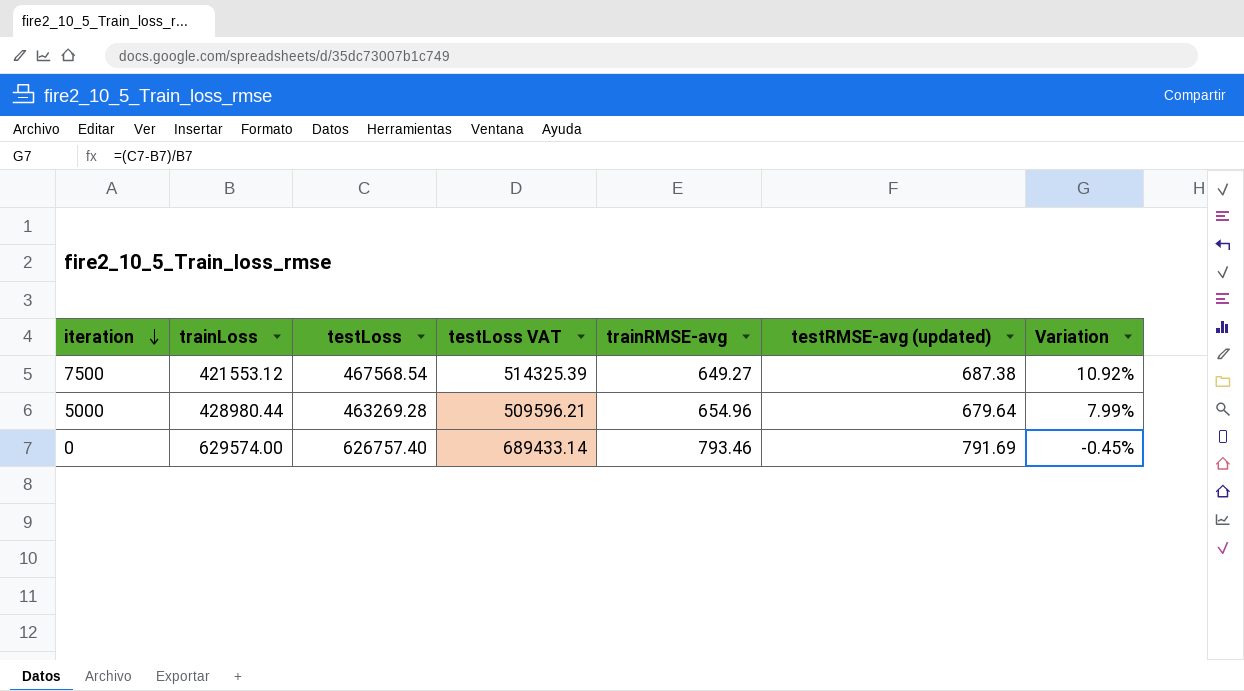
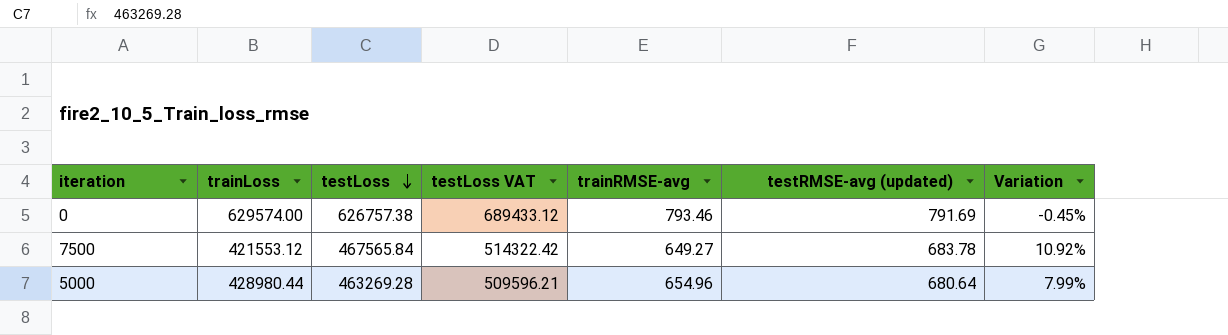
row order: iteration descending -> testLoss descending
0 | testLoss: 626757.40 -> 626757.38
0 | testLoss VAT: 689433.14 -> 689433.12
7500 | testLoss: 467568.54 -> 467565.84
7500 | testLoss VAT: 514325.39 -> 514322.42
7500 | testRMSE-avg (updated): 687.38 -> 683.78
5000 | testRMSE-avg (updated): 679.64 -> 680.64

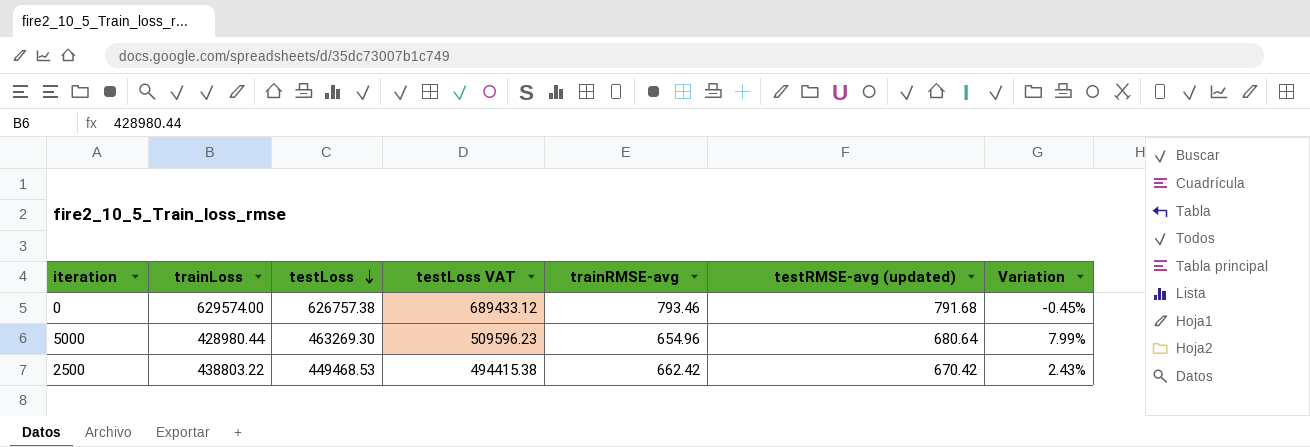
row 7500: 421553.12 | 467565.84 | 514322.42 | 649.27 | 683.78 | 10.92% -> none
0 | testRMSE-avg (updated): 791.69 -> 791.68
5000 | testLoss: 463269.28 -> 463269.30
5000 | testLoss VAT: 509596.21 -> 509596.23
row 2500: none -> 438803.22 | 449468.53 | 494415.38 | 662.42 | 670.42 | 2.43%

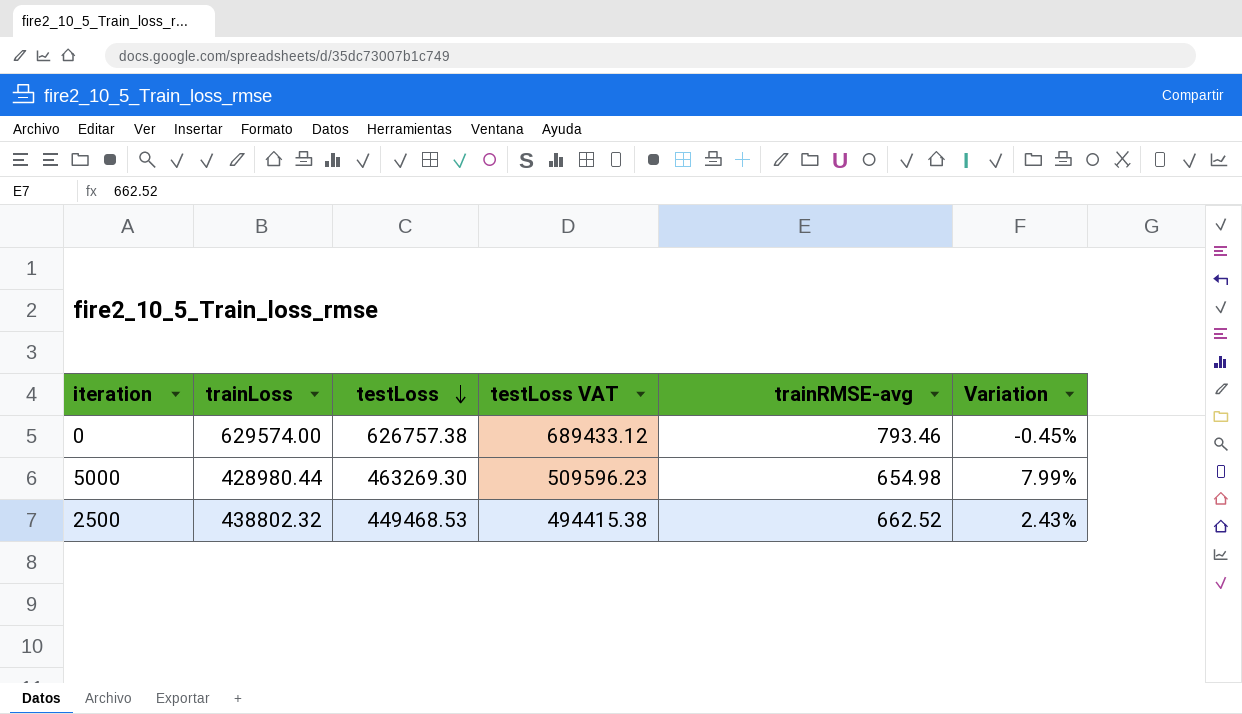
column testRMSE-avg (updated) | position: 6 -> none
5000 | trainRMSE-avg: 654.96 -> 654.98
2500 | trainLoss: 438803.22 -> 438802.32
2500 | trainRMSE-avg: 662.42 -> 662.52

